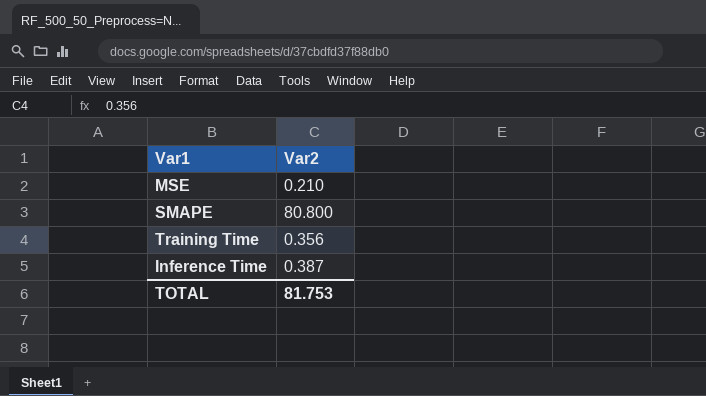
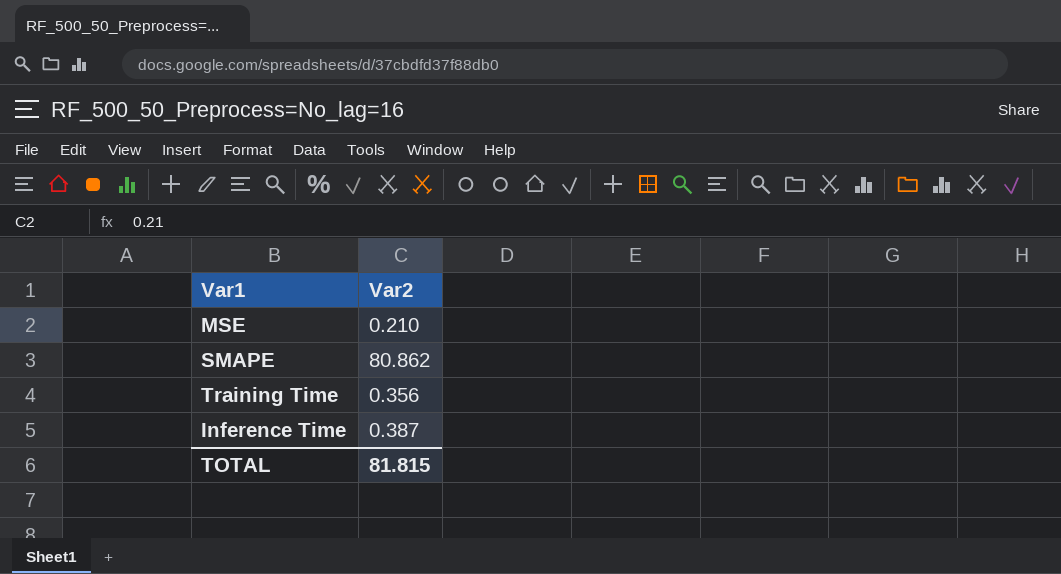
SMAPE | Var2: 80.800 -> 80.862
TOTAL | Var2: 81.753 -> 81.815

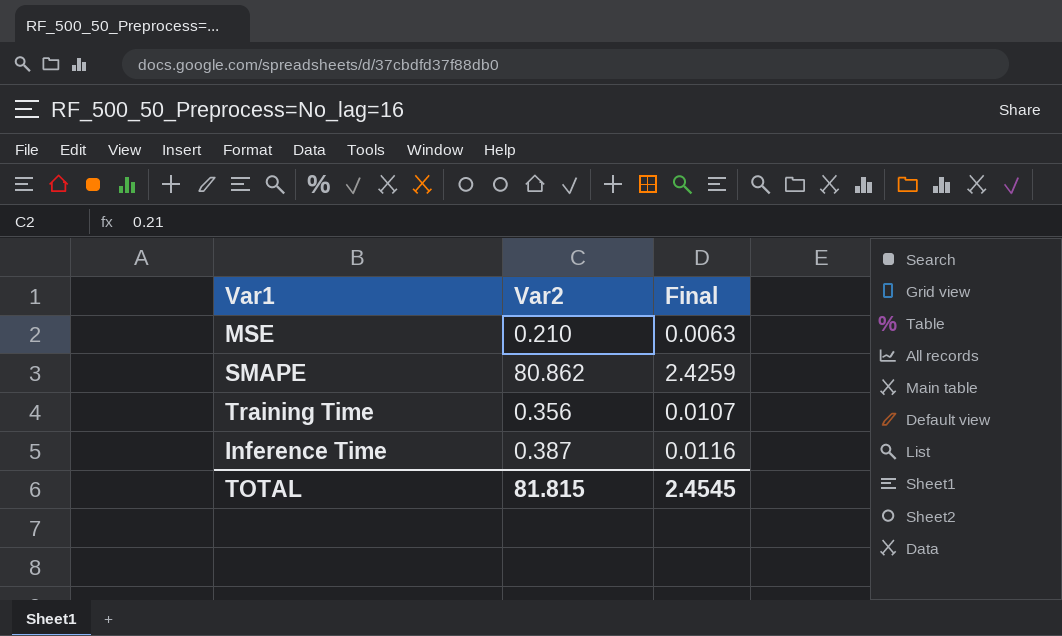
column Final | formula: none -> [Var2] * 0.03

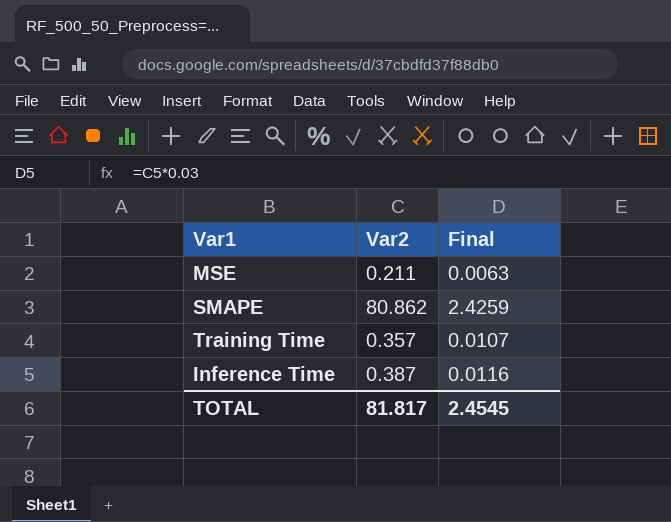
MSE | Var2: 0.210 -> 0.211
Training Time | Var2: 0.356 -> 0.357
TOTAL | Var2: 81.815 -> 81.817

